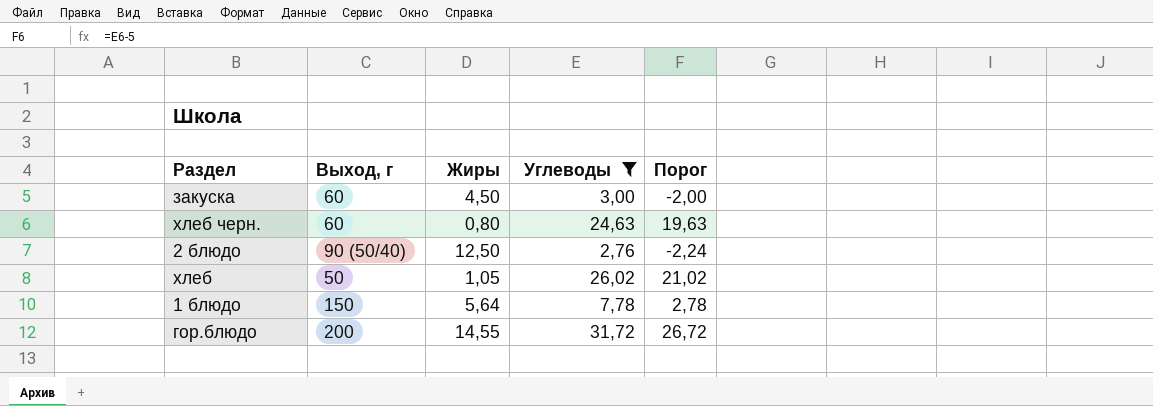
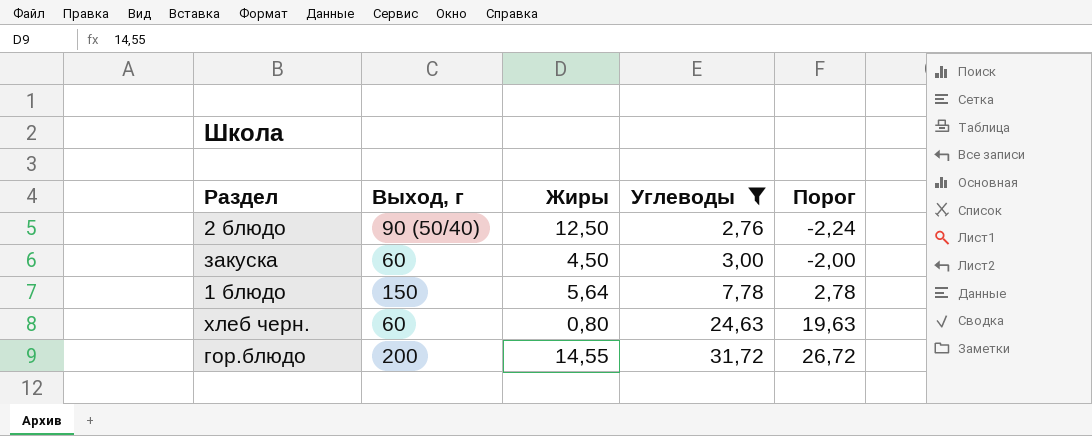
row order: none -> Углеводы ascending
row хлеб: 50 | 1,05 | 26,02 | 21,02 -> none

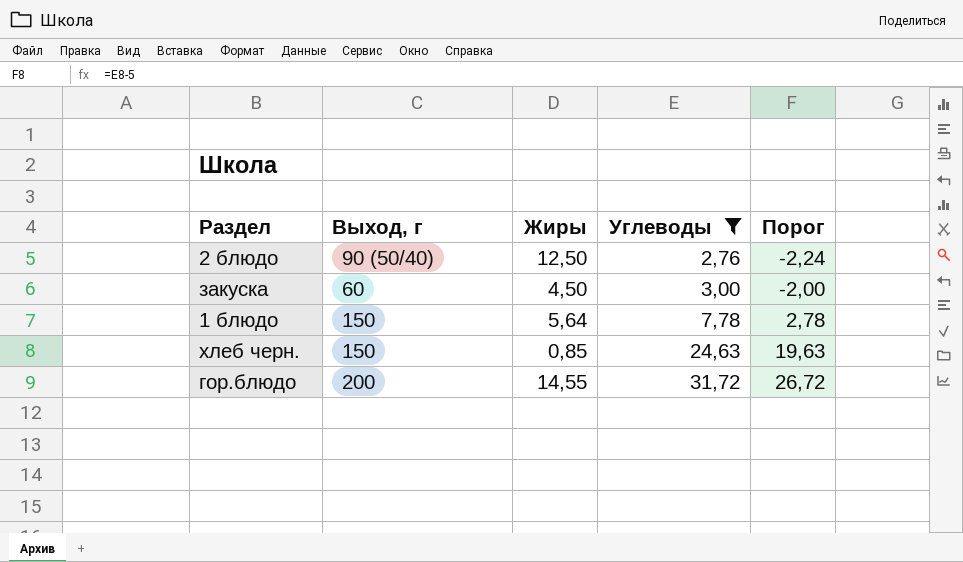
хлеб черн. | Выход, г: 60 -> 150
хлеб черн. | Жиры: 0,80 -> 0,85

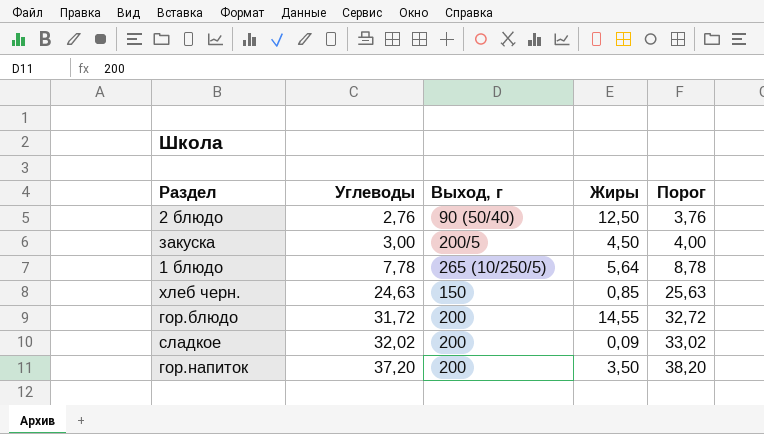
filter: Углеводы <= 31,72 -> none
column Углеводы | position: 4 -> 2
column Порог | formula: [Углеводы] - 5 -> [Углеводы] + 1
закуска | Выход, г: 60 -> 200/5
1 блюдо | Выход, г: 150 -> 265 (10/250/5)

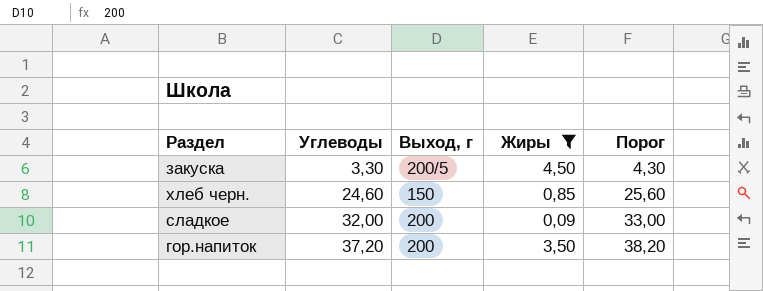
filter: none -> Жиры <= 4,50
закуска | Углеводы: 3,00 -> 3,30
закуска | Порог: 4,00 -> 4,30
хлеб черн. | Углеводы: 24,63 -> 24,60
хлеб черн. | Порог: 25,63 -> 25,60
сладкое | Углеводы: 32,02 -> 32,00
сладкое | Порог: 33,02 -> 33,00

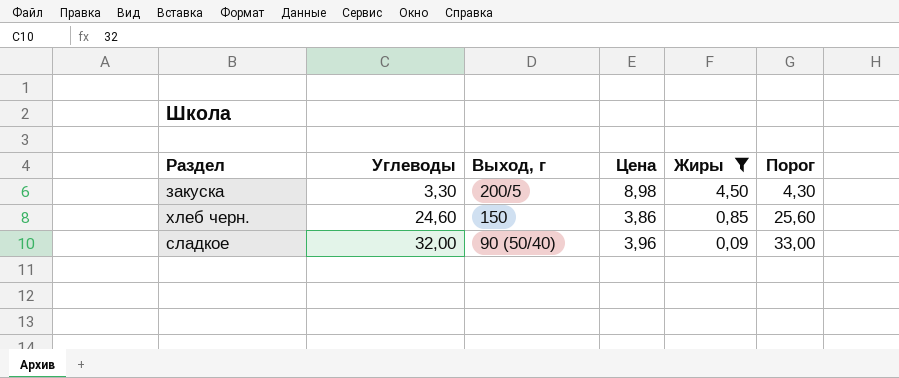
column Цена | position: none -> 4
row гор.напиток: 37,20 | 200 | 3,50 | 38,20 -> none
сладкое | Выход, г: 200 -> 90 (50/40)

